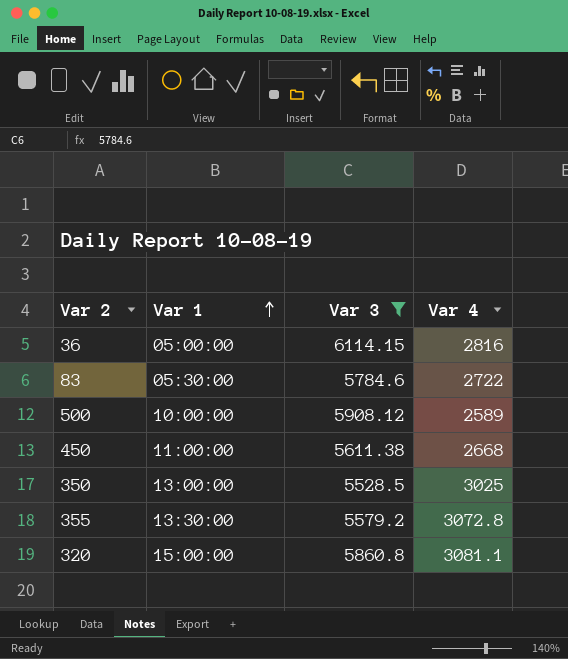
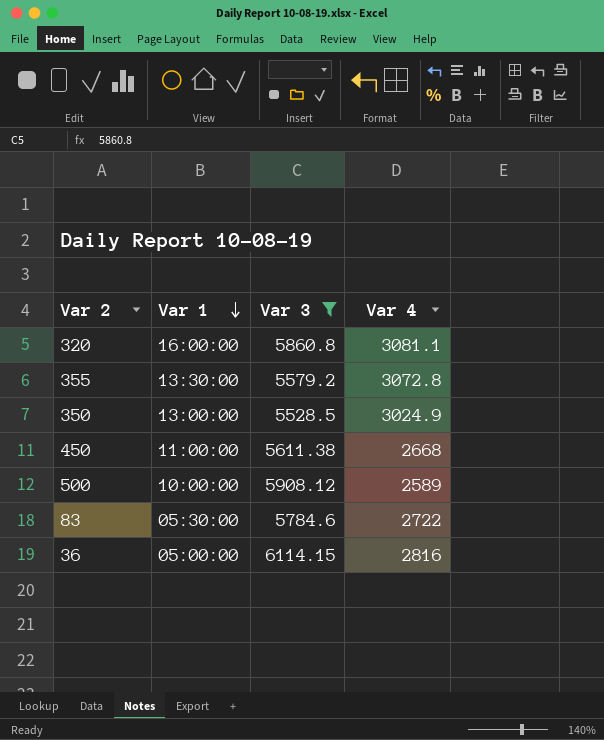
row order: Var 1 ascending -> Var 1 descending
320 | Var 1: 15:00:00 -> 16:00:00
350 | Var 4: 3025 -> 3024.9

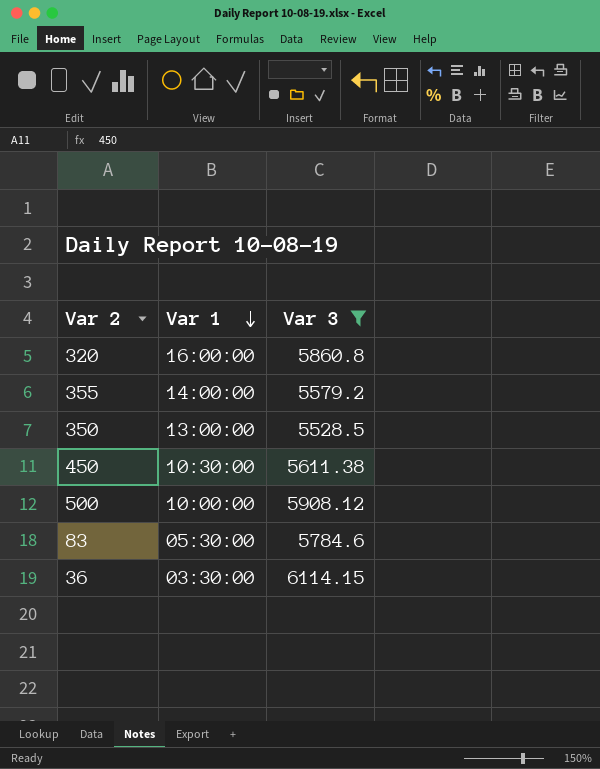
column Var 4 | position: 4 -> none
355 | Var 1: 13:30:00 -> 14:00:00
450 | Var 1: 11:00:00 -> 10:30:00
36 | Var 1: 05:00:00 -> 03:30:00

